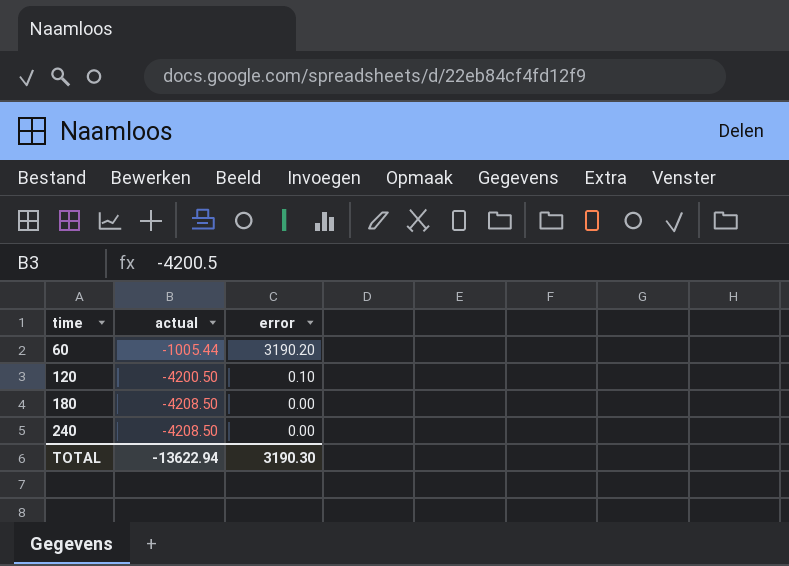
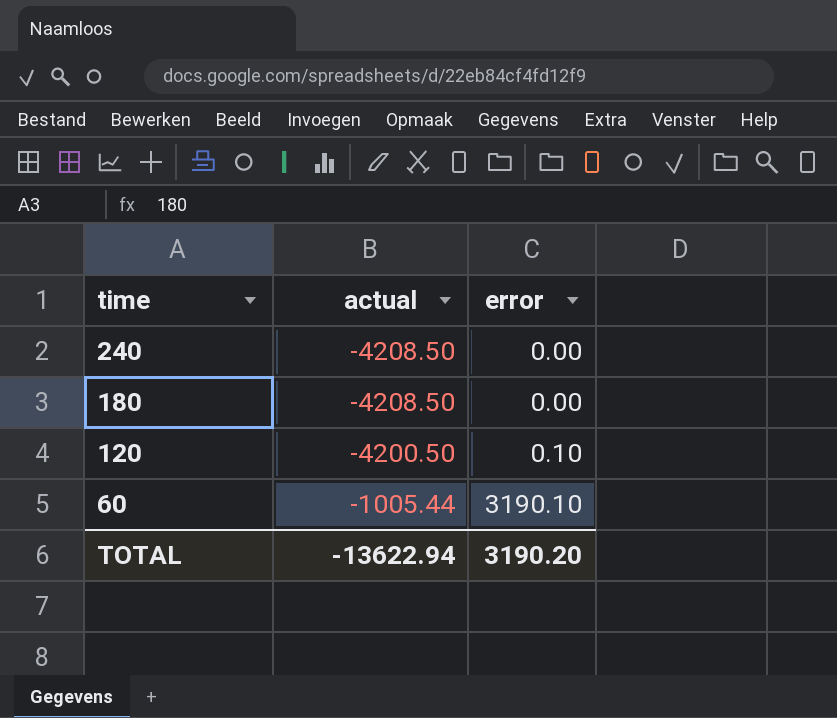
row order: time ascending -> time descending
60 | error: 3190.20 -> 3190.10
TOTAL | error: 3190.30 -> 3190.20

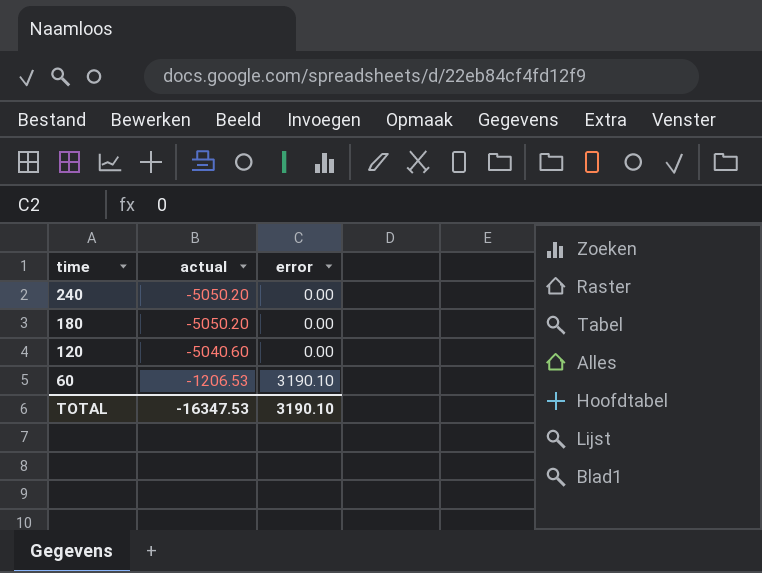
240 | actual: -4208.50 -> -5050.20
180 | actual: -4208.50 -> -5050.20
120 | actual: -4200.50 -> -5040.60
120 | error: 0.10 -> 0.00
60 | actual: -1005.44 -> -1206.53
TOTAL | actual: -13622.94 -> -16347.53
TOTAL | error: 3190.20 -> 3190.10

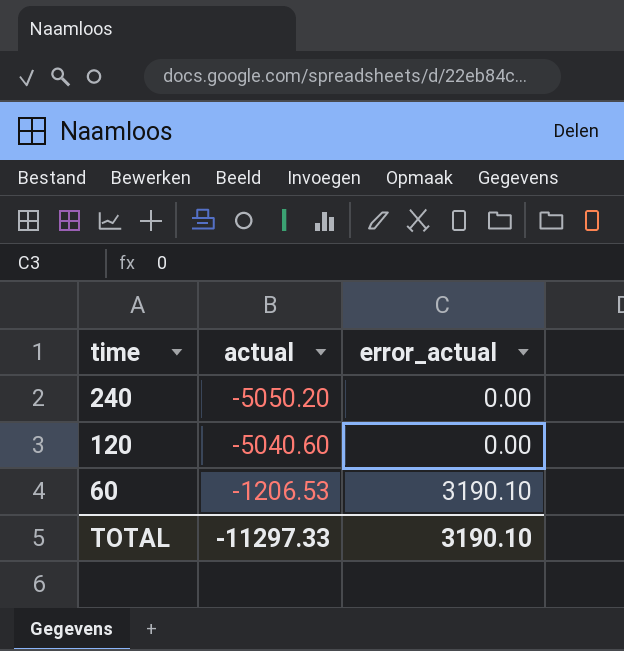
column name: error -> error_actual
row 180: -5050.20 | 0.00 -> none
TOTAL | actual: -16347.53 -> -11297.33

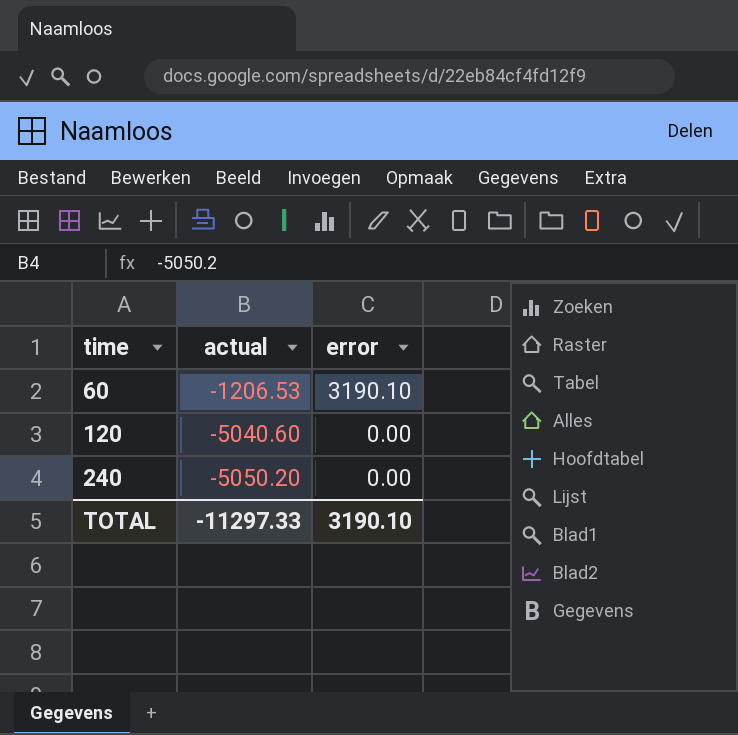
row order: time descending -> time ascending
column name: error_actual -> error

